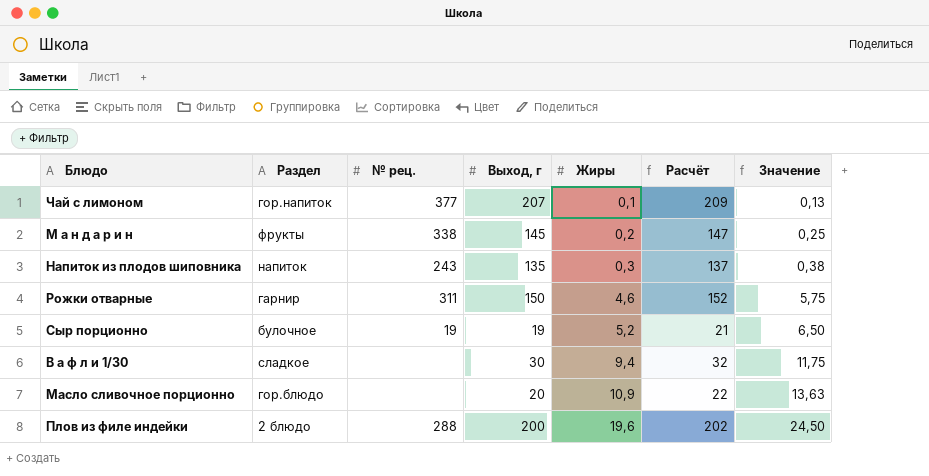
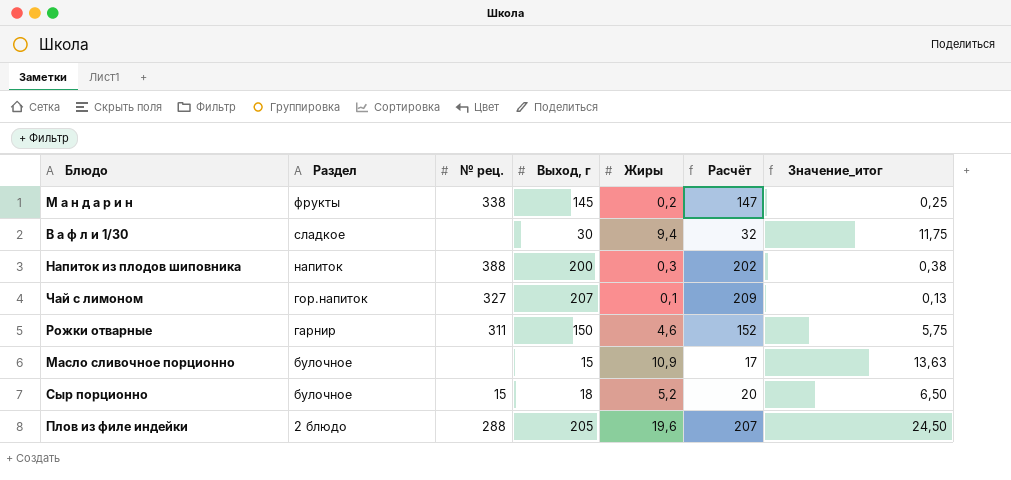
row order: Жиры ascending -> Раздел descending
column name: Значение -> Значение_итог
Напиток из плодов шиповника | № рец.: 243 -> 388
Напиток из плодов шиповника | Выход, г: 135 -> 200
Напиток из плодов шиповника | Расчёт: 137 -> 202
Чай с лимоном | № рец.: 377 -> 327
Масло сливочное порционно | Раздел: гор.блюдо -> булочное
Масло сливочное порционно | Выход, г: 20 -> 15
Масло сливочное порционно | Расчёт: 22 -> 17
Сыр порционно | № рец.: 19 -> 15
Сыр порционно | Выход, г: 19 -> 18
Сыр порционно | Расчёт: 21 -> 20
Плов из филе индейки | Выход, г: 200 -> 205
Плов из филе индейки | Расчёт: 202 -> 207

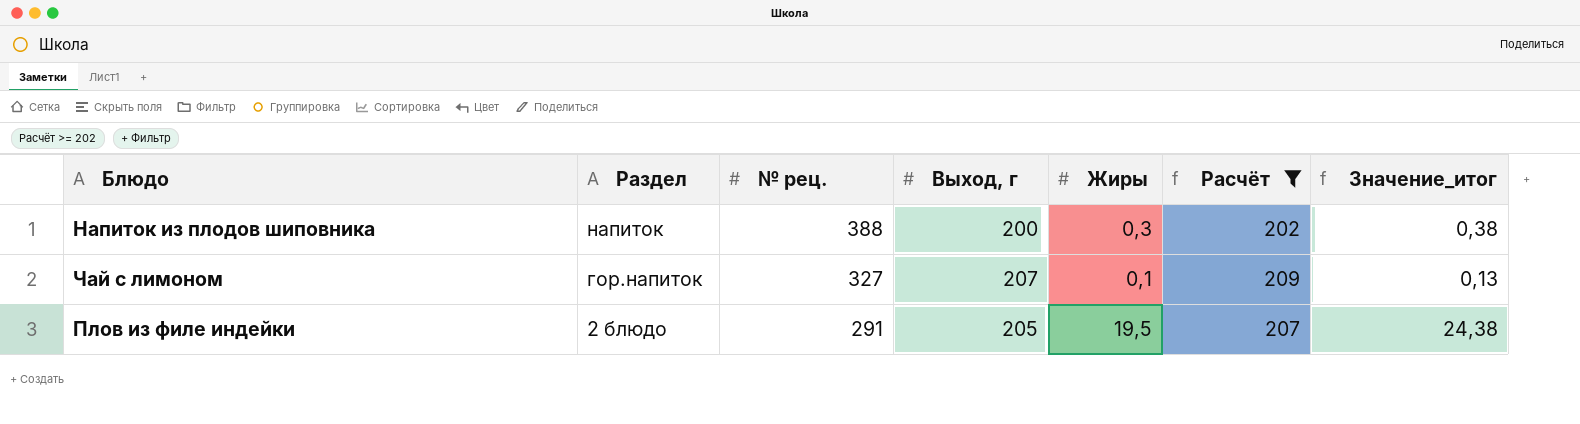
filter: none -> Расчёт >= 202
Плов из филе индейки | № рец.: 288 -> 291
Плов из филе индейки | Жиры: 19,6 -> 19,5
Плов из филе индейки | Значение_итог: 24,50 -> 24,38

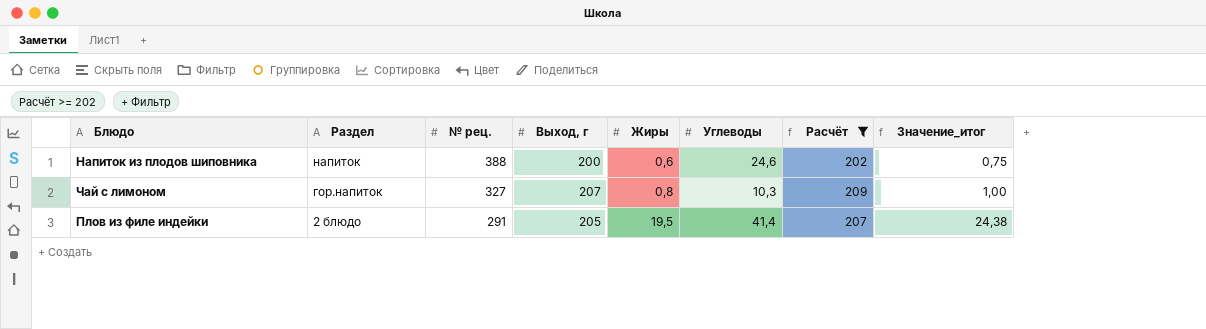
column Углеводы | position: none -> 6
Напиток из плодов шиповника | Жиры: 0,3 -> 0,6
Напиток из плодов шиповника | Значение_итог: 0,38 -> 0,75
Чай с лимоном | Жиры: 0,1 -> 0,8
Чай с лимоном | Значение_итог: 0,13 -> 1,00

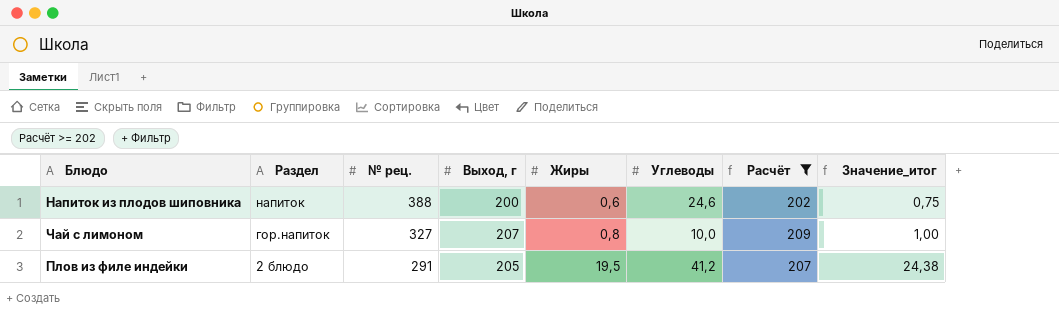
Чай с лимоном | Углеводы: 10,3 -> 10,0
Плов из филе индейки | Углеводы: 41,4 -> 41,2

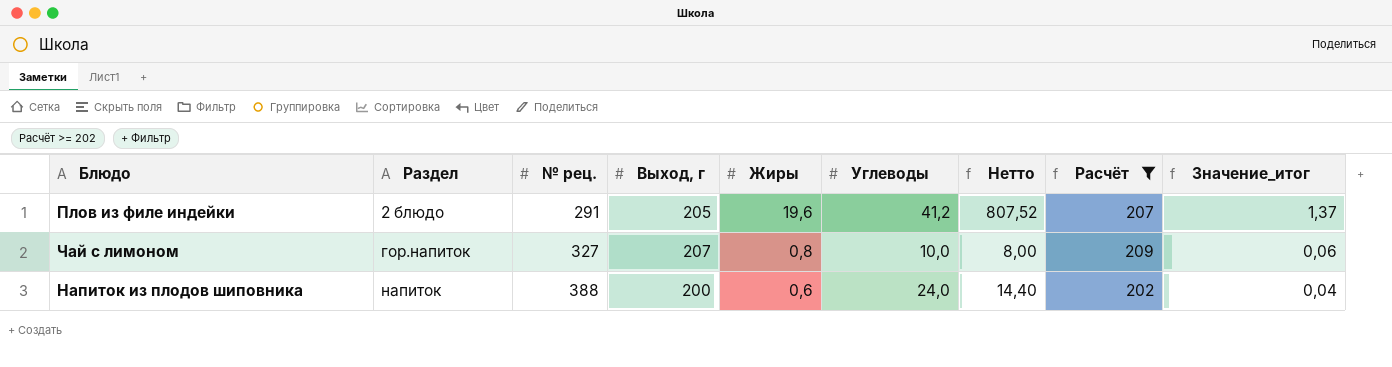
row order: Раздел descending -> Раздел ascending
column Нетто | formula: none -> [Жиры] * [Углеводы]
column Значение_итог | formula: [Жиры] * 1,25 -> [Жиры] * 0,07
Плов из филе индейки | Жиры: 19,5 -> 19,6
Напиток из плодов шиповника | Углеводы: 24,6 -> 24,0

